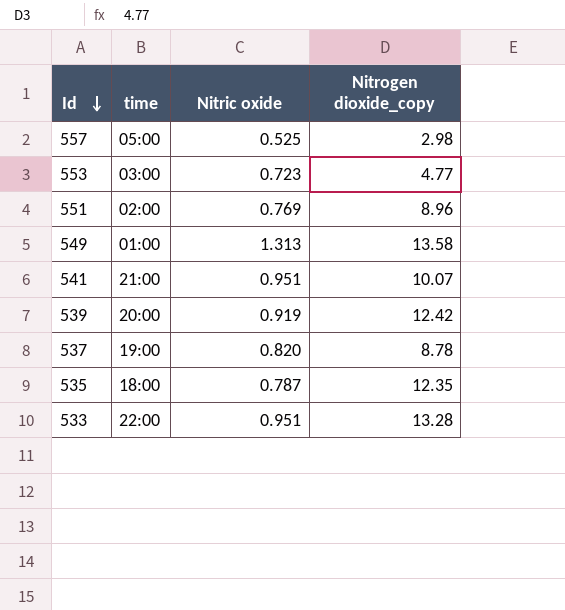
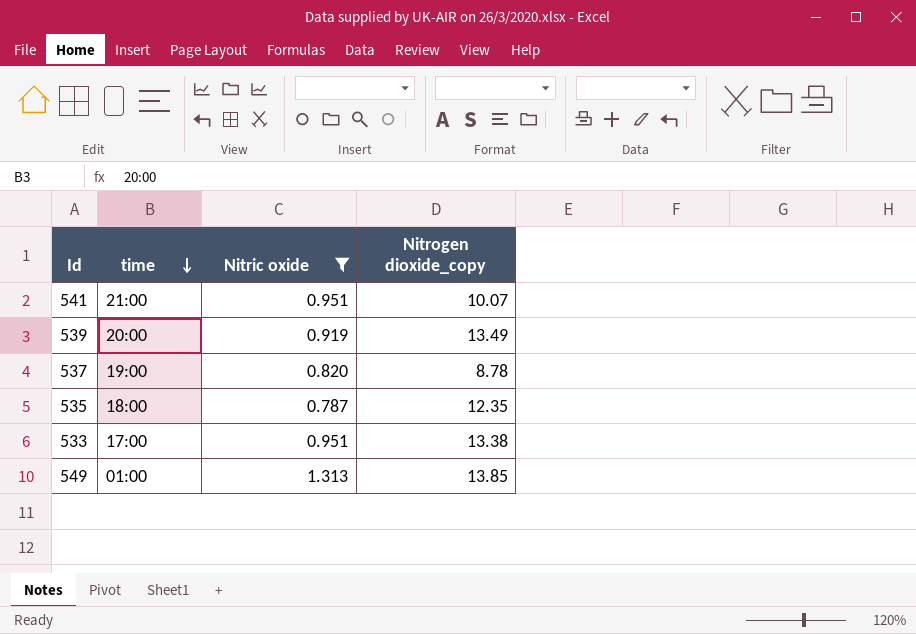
filter: none -> Nitric oxide >= 0.787
row order: Id descending -> time descending
539 | Nitrogen dioxide_copy: 12.42 -> 13.49
533 | time: 22:00 -> 17:00
533 | Nitrogen dioxide_copy: 13.28 -> 13.38
549 | Nitrogen dioxide_copy: 13.58 -> 13.85

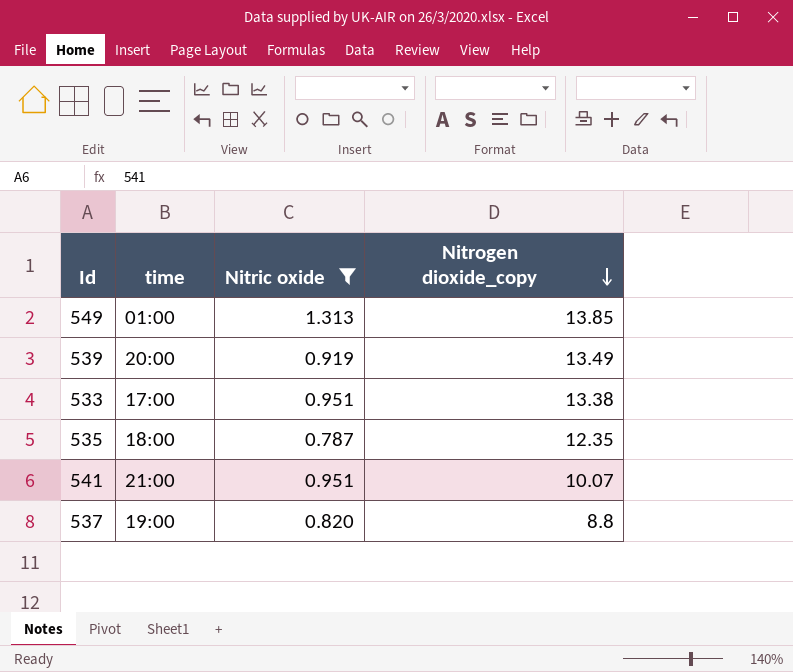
row order: time descending -> Nitrogen dioxide_copy descending
537 | Nitrogen dioxide_copy: 8.78 -> 8.8

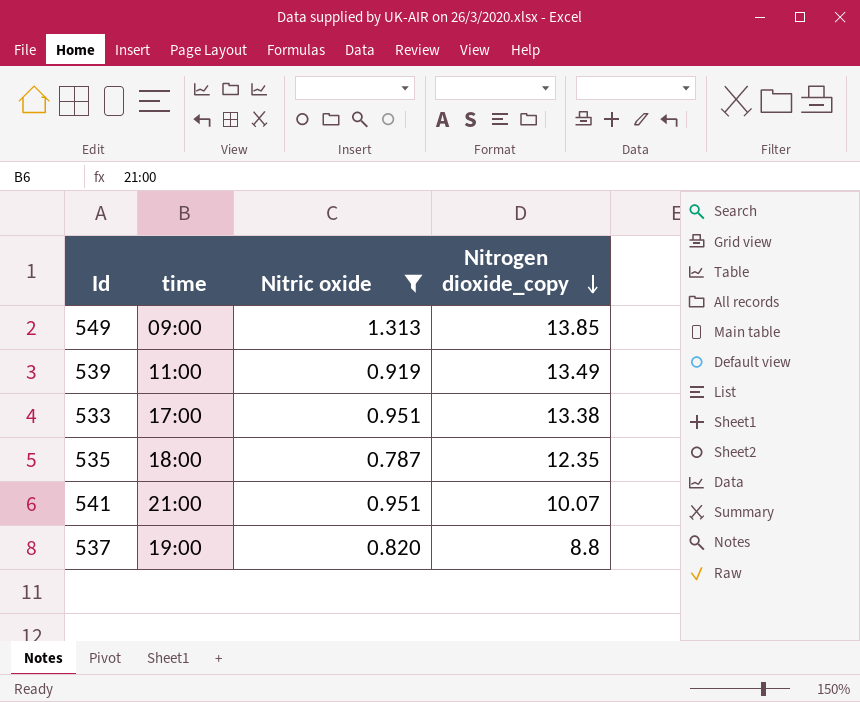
549 | time: 01:00 -> 09:00
539 | time: 20:00 -> 11:00

